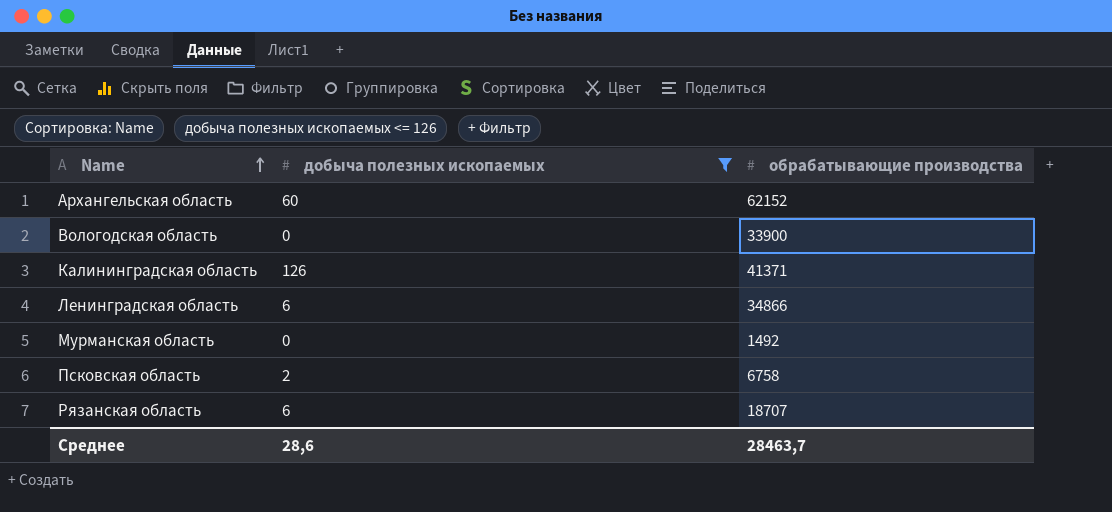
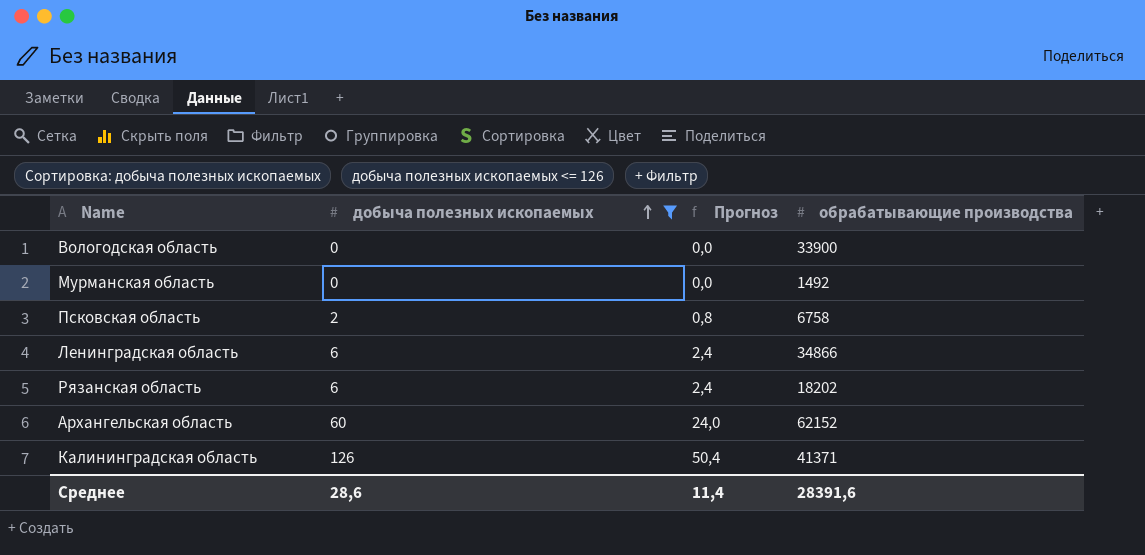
row order: Name ascending -> добыча полезных ископаемых ascending
column Прогноз | formula: none -> [добыча полезных ископаемых] * 0,4
Рязанская область | обрабатывающие производства: 18707 -> 18202
Среднее | обрабатывающие производства: 28463,7 -> 28391,6

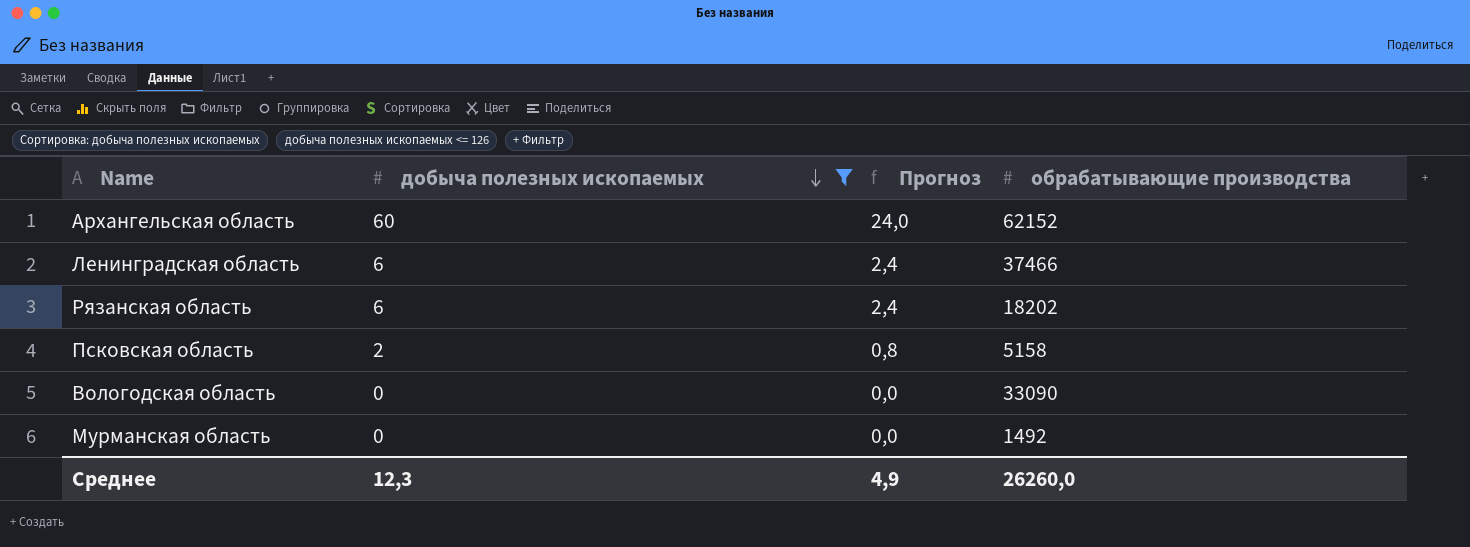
row order: добыча полезных ископаемых ascending -> добыча полезных ископаемых descending
row Калининградская область: 126 | 50,4 | 41371 -> none
Ленинградская область | обрабатывающие производства: 34866 -> 37466
Псковская область | обрабатывающие производства: 6758 -> 5158
Вологодская область | обрабатывающие производства: 33900 -> 33090
Среднее | добыча полезных ископаемых: 28,6 -> 12,3
Среднее | Прогноз: 11,4 -> 4,9
Среднее | обрабатывающие производства: 28391,6 -> 26260,0

